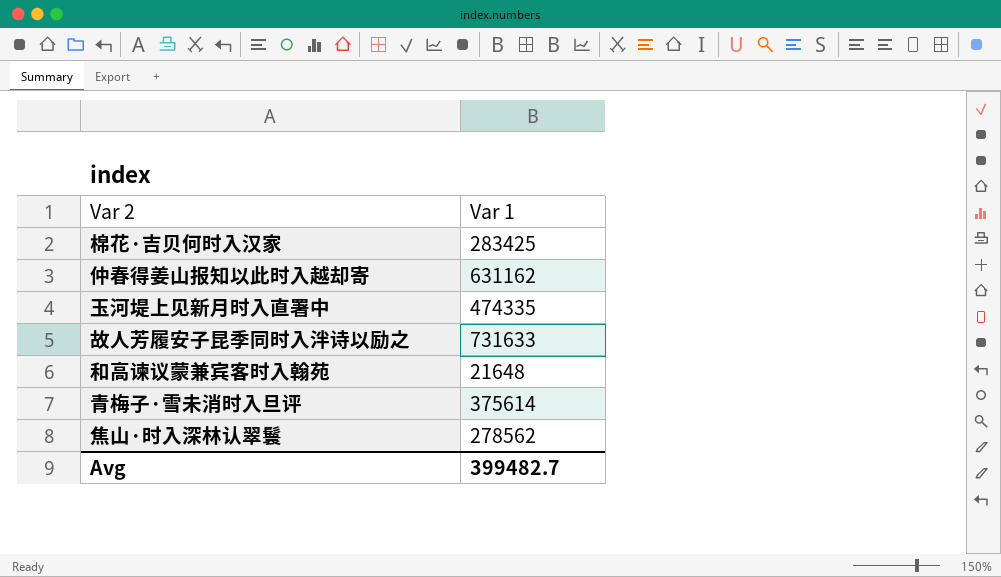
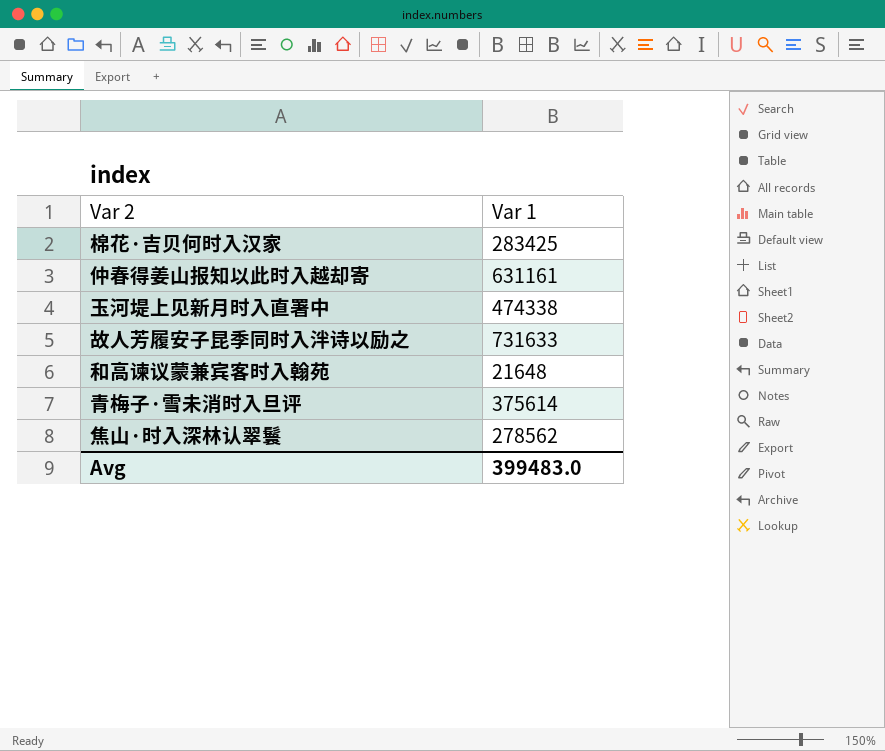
仲春得姜山报知以此时入越却寄 | Var 1: 631162 -> 631161
玉河堤上见新月时入直署中 | Var 1: 474335 -> 474338
Avg | Var 1: 399482.7 -> 399483.0

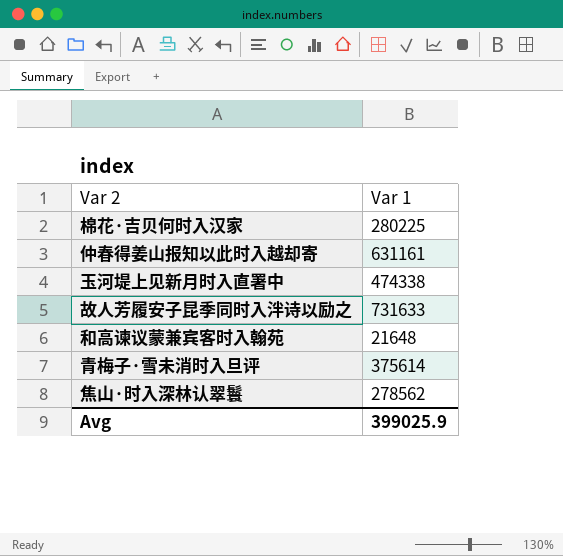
棉花·吉贝何时入汉家 | Var 1: 283425 -> 280225
Avg | Var 1: 399483.0 -> 399025.9

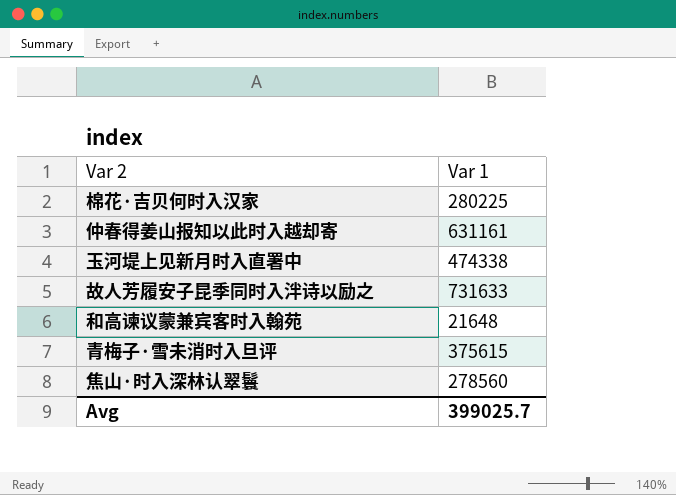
青梅子·雪未消时入旦评 | Var 1: 375614 -> 375615
焦山·时入深林认翠鬟 | Var 1: 278562 -> 278560
Avg | Var 1: 399025.9 -> 399025.7

